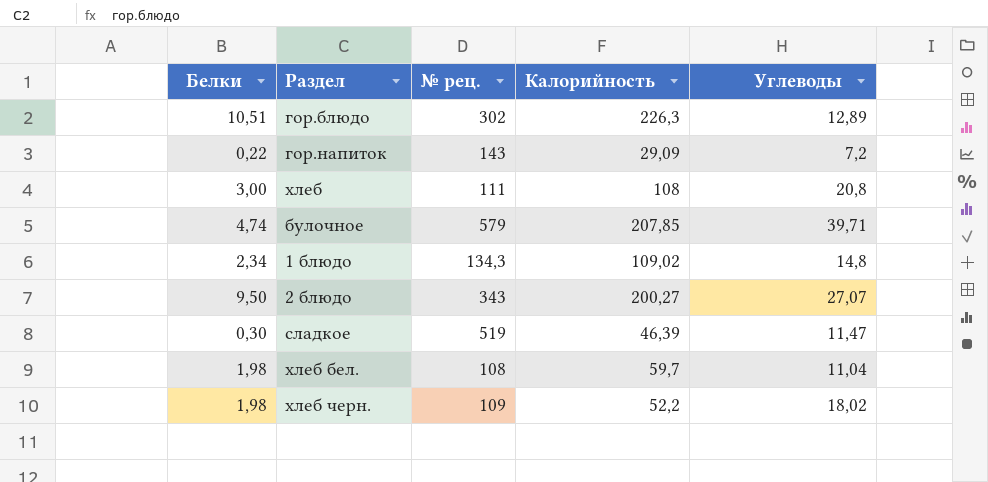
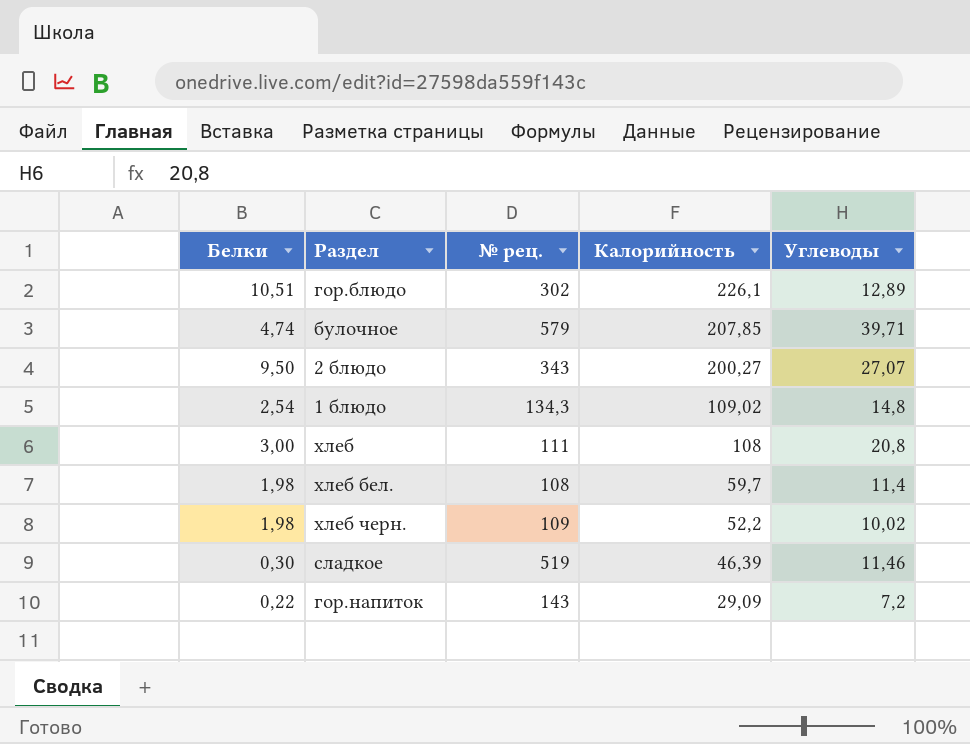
row order: none -> Калорийность descending
гор.блюдо | Калорийность: 226,3 -> 226,1
1 блюдо | Белки: 2,34 -> 2,54
хлеб бел. | Углеводы: 11,04 -> 11,4
хлеб черн. | Углеводы: 18,02 -> 10,02
сладкое | Углеводы: 11,47 -> 11,46

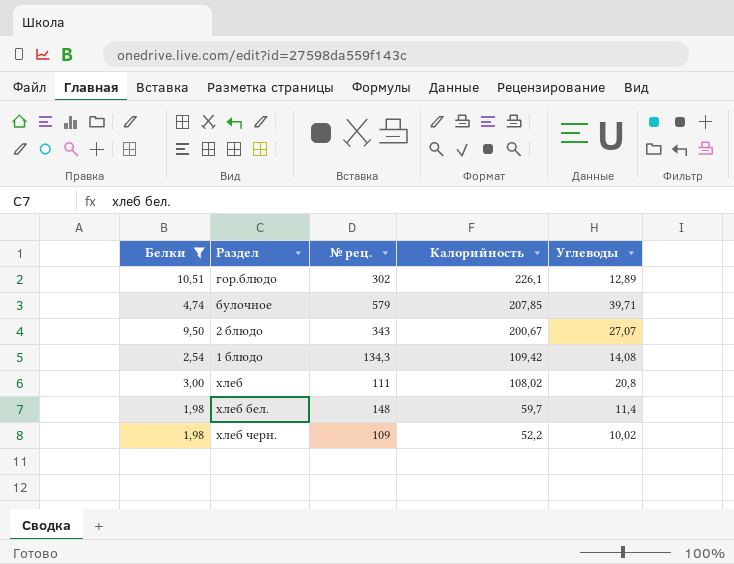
filter: none -> Белки >= 1,98
2 блюдо | Калорийность: 200,27 -> 200,67
1 блюдо | Калорийность: 109,02 -> 109,42
1 блюдо | Углеводы: 14,8 -> 14,08
хлеб | Калорийность: 108 -> 108,02
хлеб бел. | № рец.: 108 -> 148

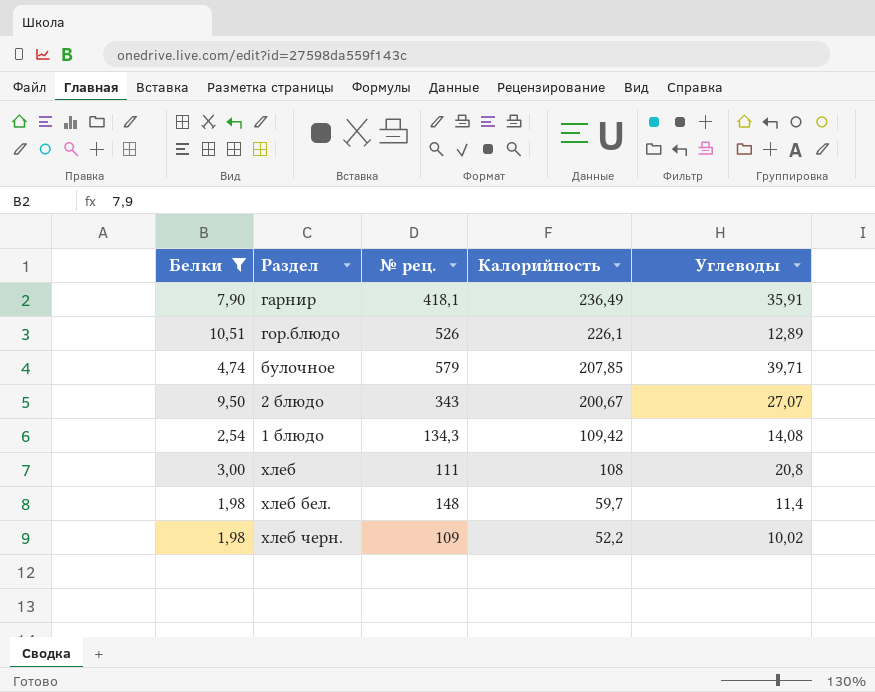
row гарнир: none -> 7,90 | 418,1 | 236,49 | 35,91
гор.блюдо | № рец.: 302 -> 526
хлеб | Калорийность: 108,02 -> 108

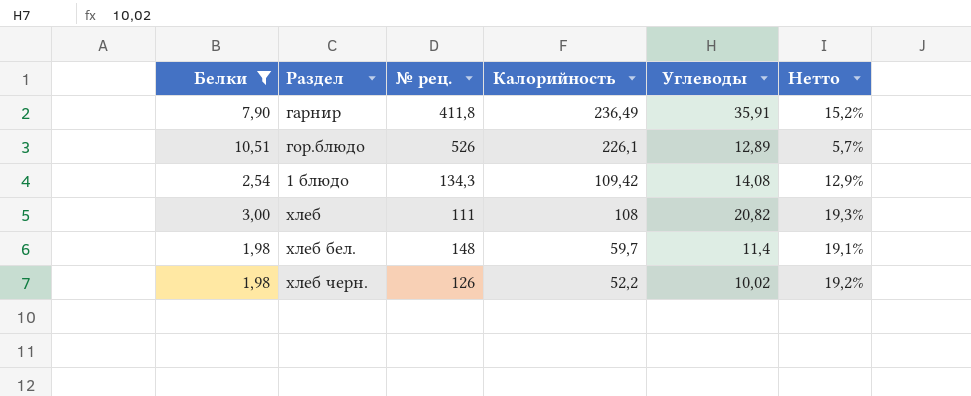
column Нетто | formula: none -> [Углеводы] / [Калорийность]
row булочное: 4,74 | 579 | 207,85 | 39,71 -> none
row 2 блюдо: 9,50 | 343 | 200,67 | 27,07 -> none
гарнир | № рец.: 418,1 -> 411,8
хлеб | Углеводы: 20,8 -> 20,82
хлеб черн. | № рец.: 109 -> 126

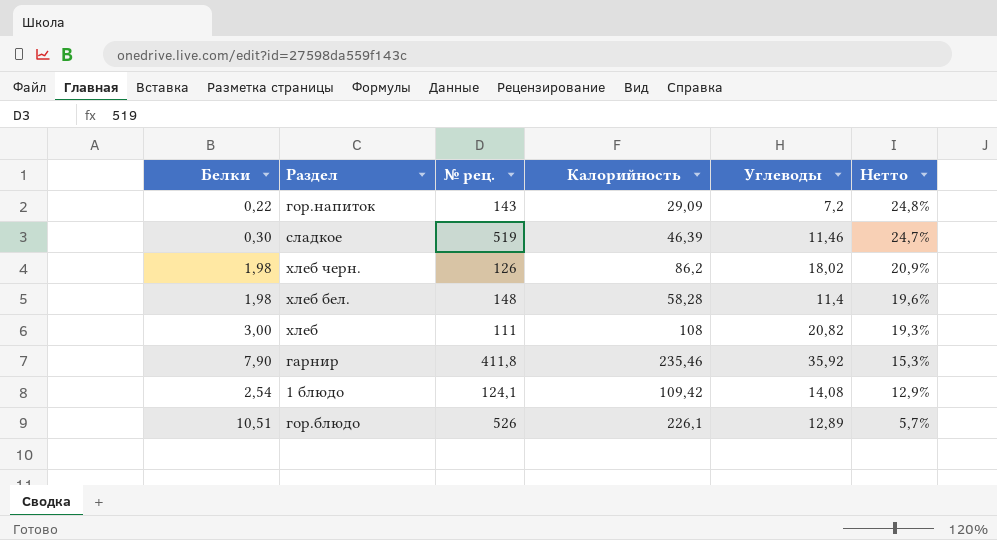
filter: Белки >= 1,98 -> none
row order: Калорийность descending -> Нетто descending
хлеб черн. | Калорийность: 52,2 -> 86,2
хлеб черн. | Углеводы: 10,02 -> 18,02
хлеб черн. | Нетто: 19,2% -> 20,9%
хлеб бел. | Калорийность: 59,7 -> 58,28
хлеб бел. | Нетто: 19,1% -> 19,6%
гарнир | Калорийность: 236,49 -> 235,46
гарнир | Углеводы: 35,91 -> 35,92
гарнир | Нетто: 15,2% -> 15,3%
1 блюдо | № рец.: 134,3 -> 124,1

